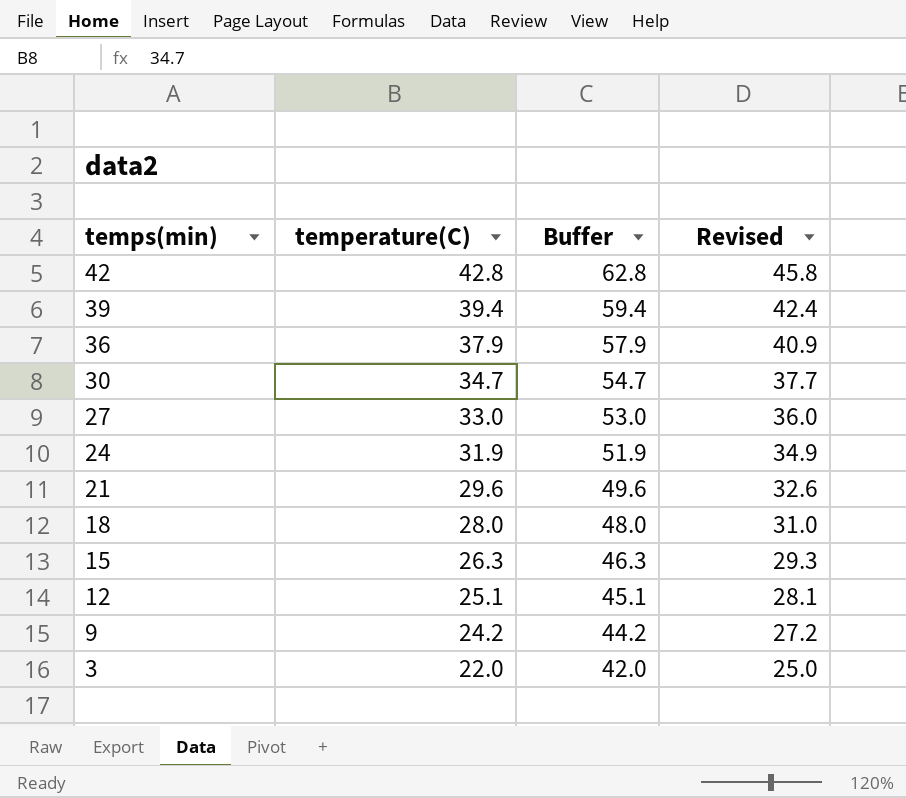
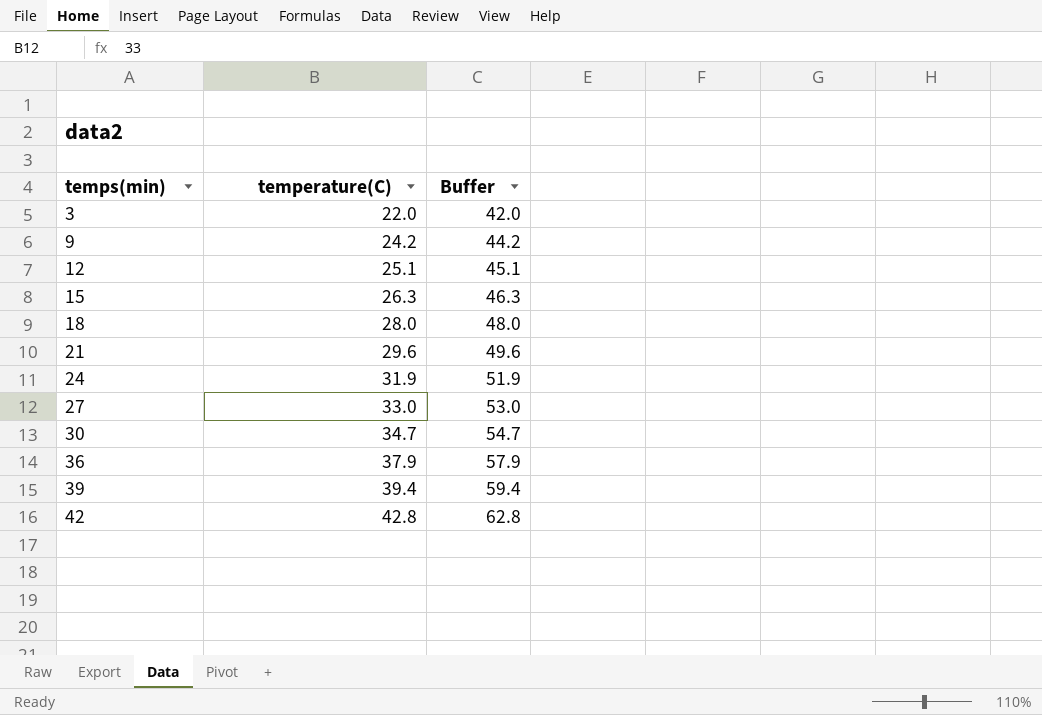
row order: temps(min) descending -> temps(min) ascending
column Revised | formula: [temperature(C)] + 3 -> none

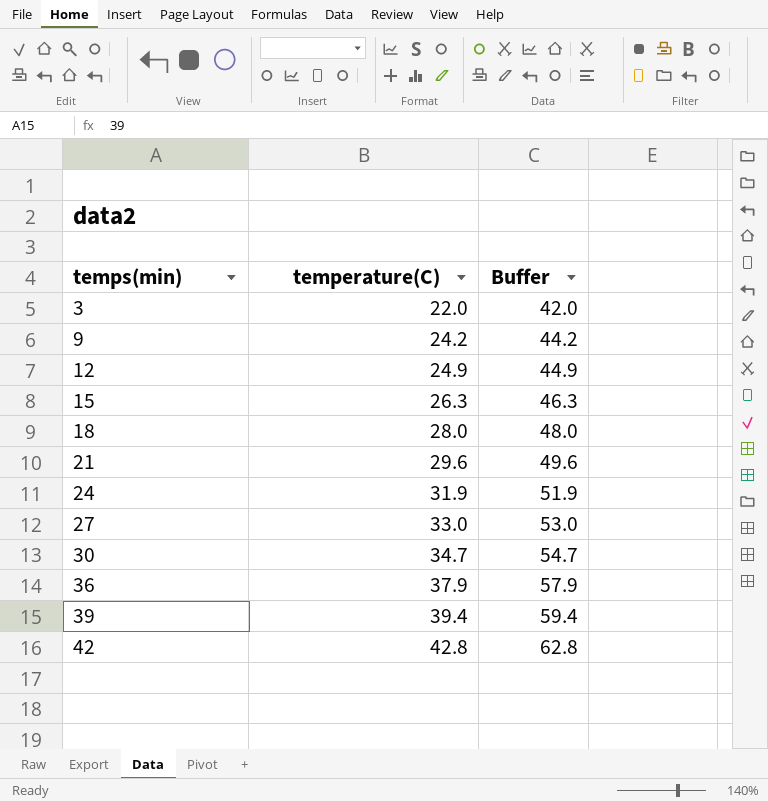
12 | temperature(C): 25.1 -> 24.9
12 | Buffer: 45.1 -> 44.9

